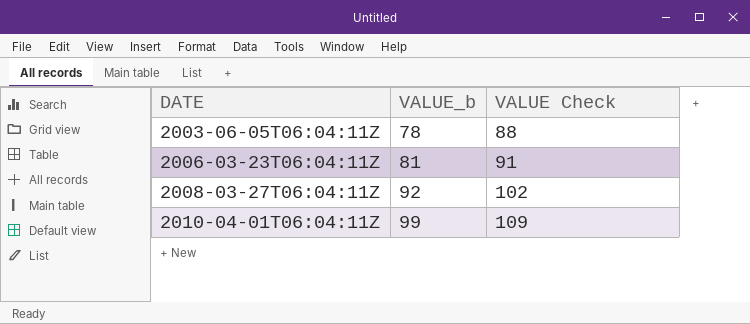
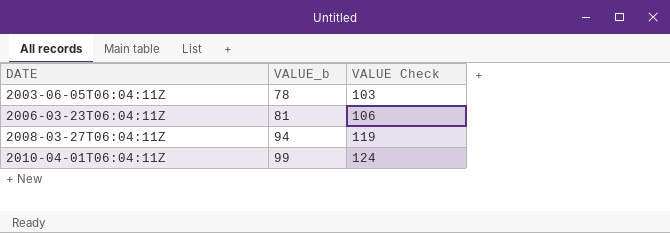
column VALUE Check | formula: [VALUE_b] + 10 -> [VALUE_b] + 25
2008-03-27T06:04:11Z | VALUE_b: 92 -> 94

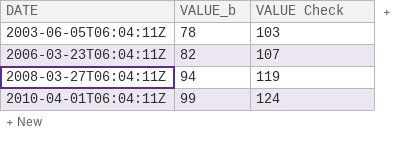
2006-03-23T06:04:11Z | VALUE_b: 81 -> 82
2006-03-23T06:04:11Z | VALUE Check: 106 -> 107

